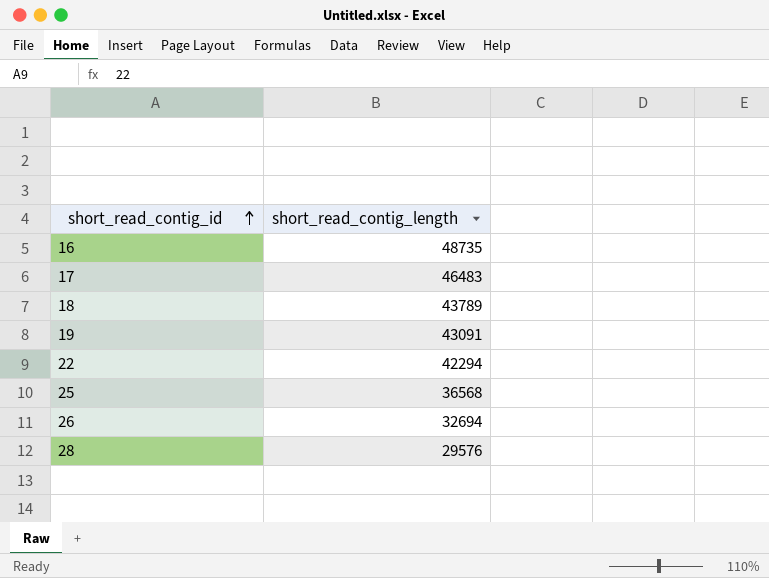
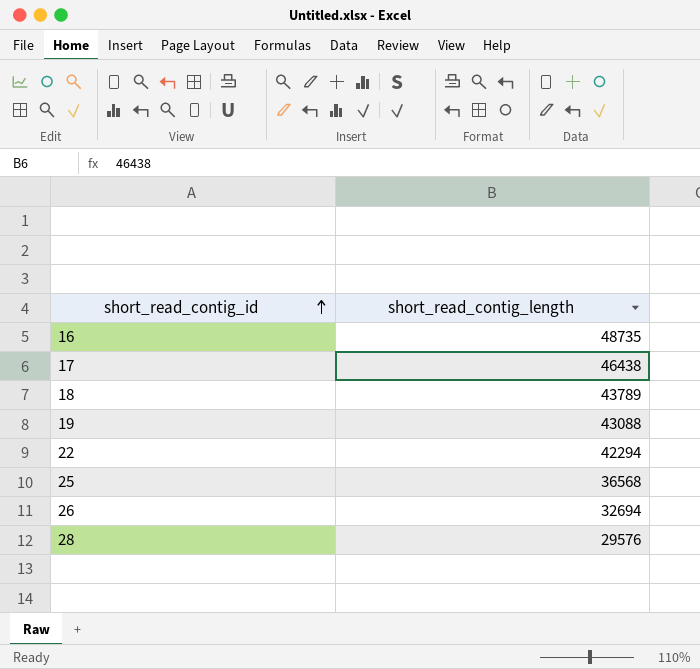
17 | short_read_contig_length: 46483 -> 46438
19 | short_read_contig_length: 43091 -> 43088

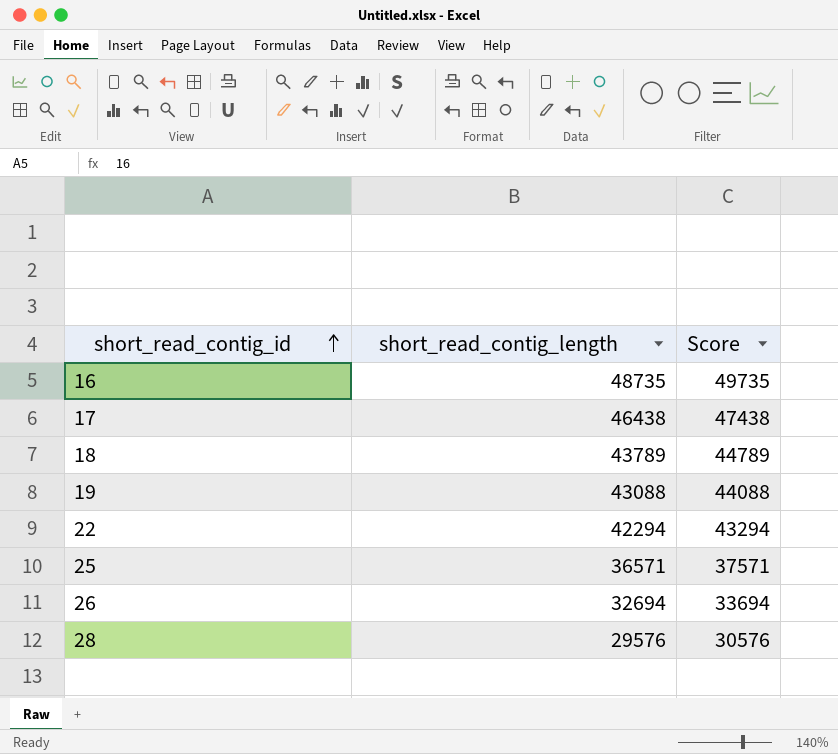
column Score | formula: none -> [short_read_contig_length] + 1000
25 | short_read_contig_length: 36568 -> 36571

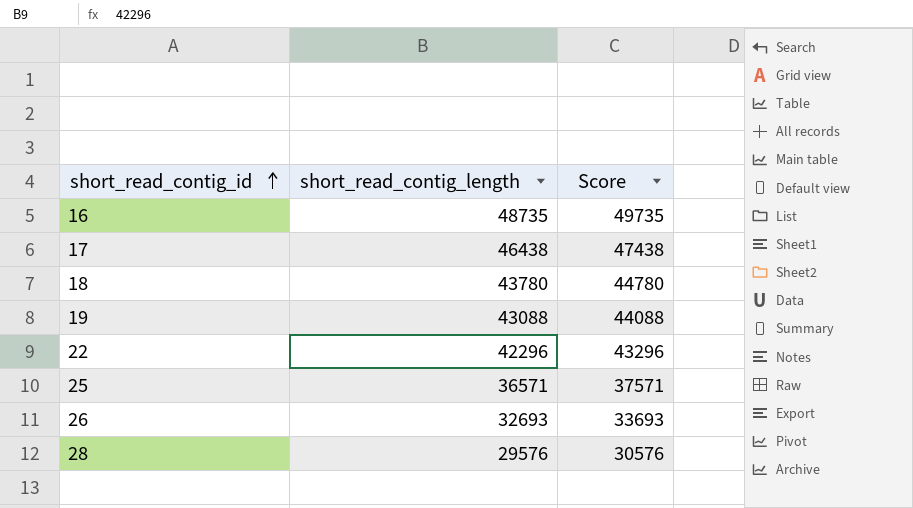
18 | short_read_contig_length: 43789 -> 43780
18 | Score: 44789 -> 44780
22 | short_read_contig_length: 42294 -> 42296
22 | Score: 43294 -> 43296
26 | short_read_contig_length: 32694 -> 32693
26 | Score: 33694 -> 33693

